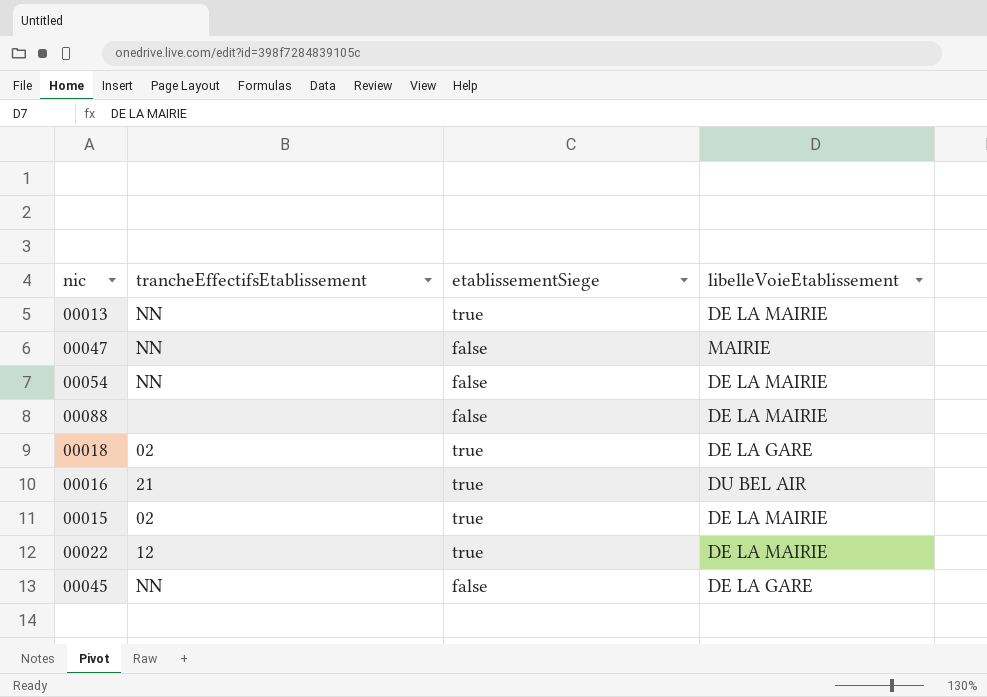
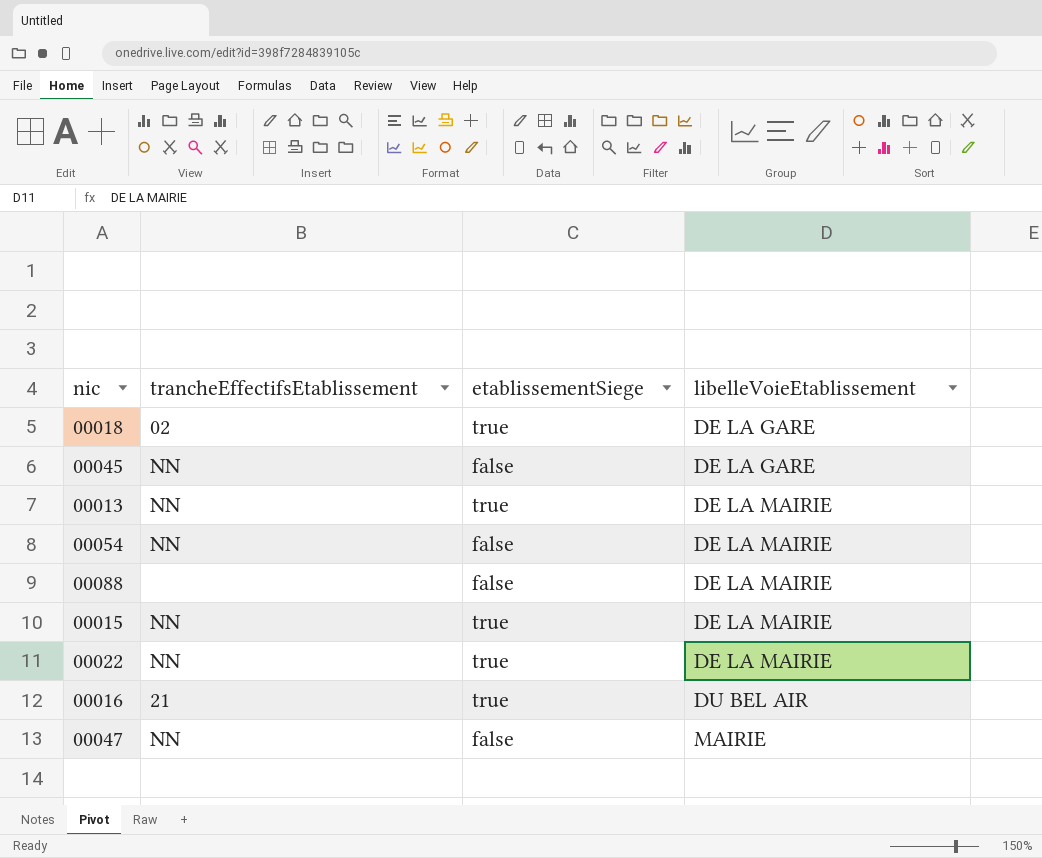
row order: none -> libelleVoieEtablissement ascending
00015 | trancheEffectifsEtablissement: 02 -> NN
00022 | trancheEffectifsEtablissement: 12 -> NN

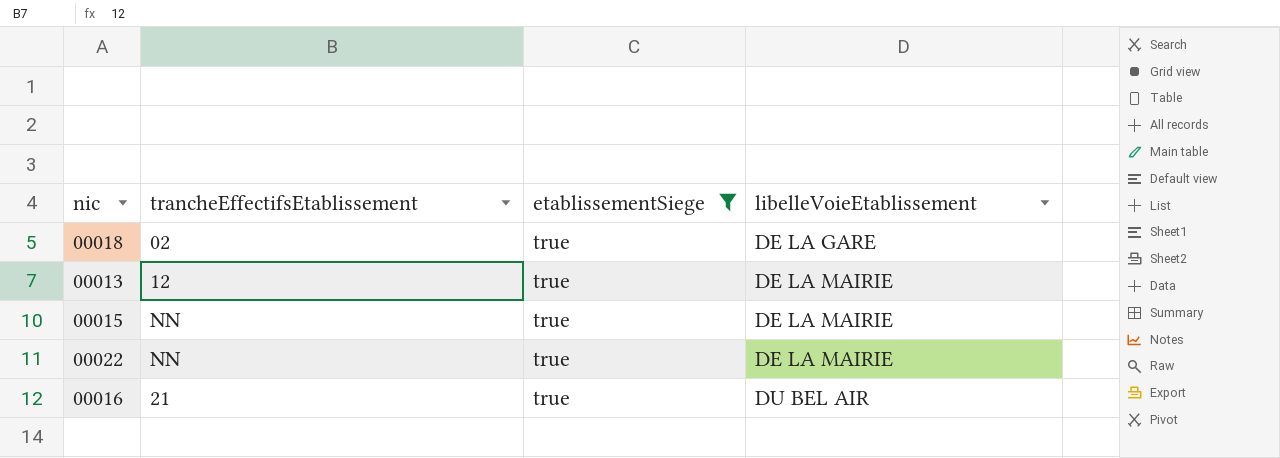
filter: none -> etablissementSiege = true
00013 | trancheEffectifsEtablissement: NN -> 12

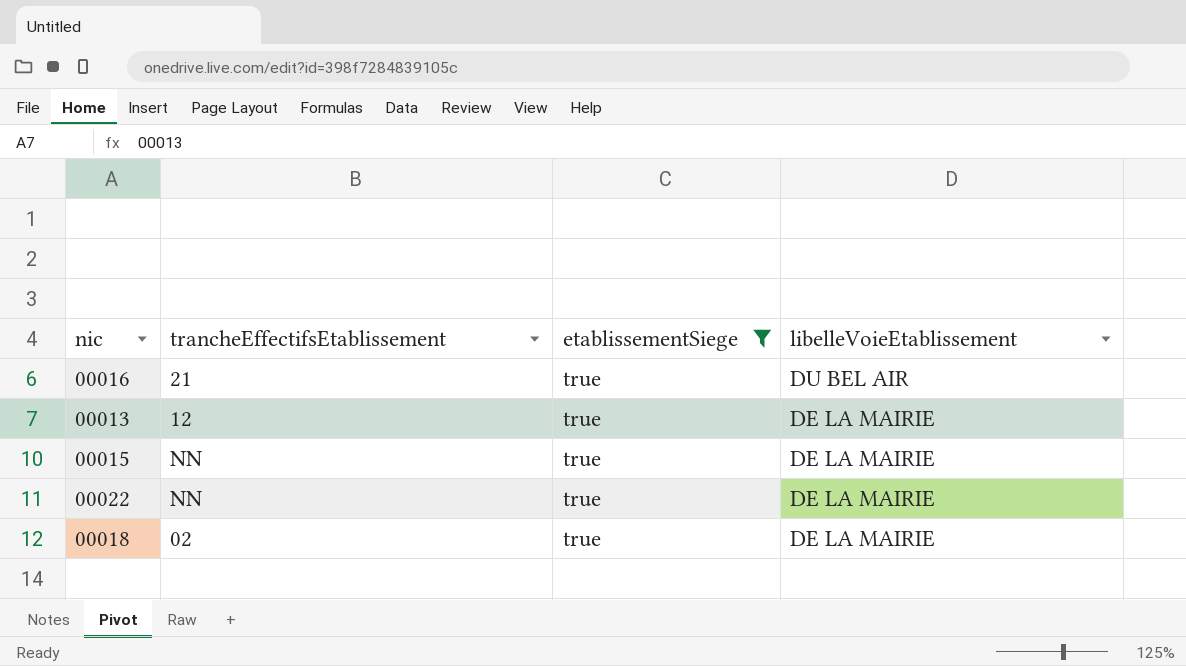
row order: libelleVoieEtablissement ascending -> libelleVoieEtablissement descending
00018 | libelleVoieEtablissement: DE LA GARE -> DE LA MAIRIE

